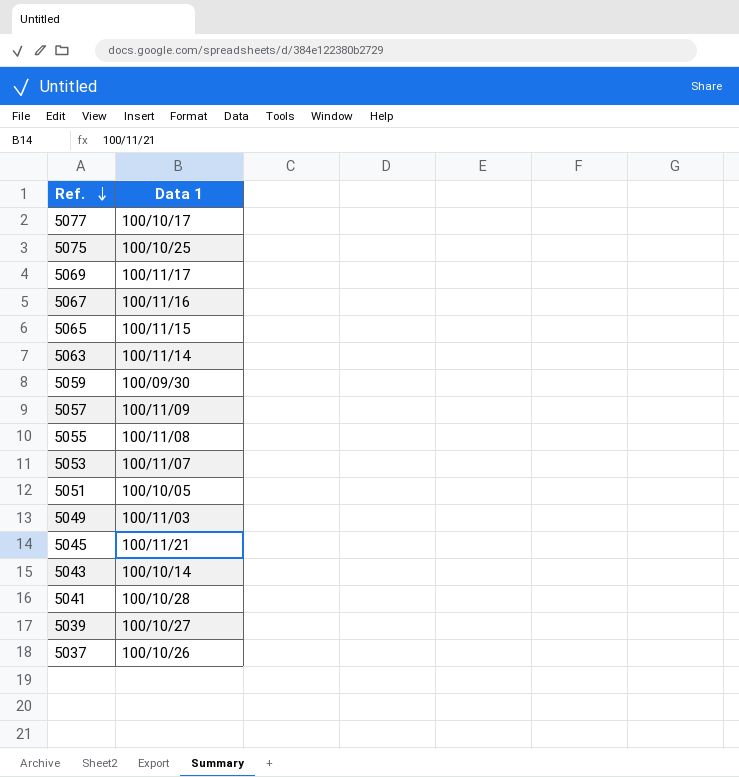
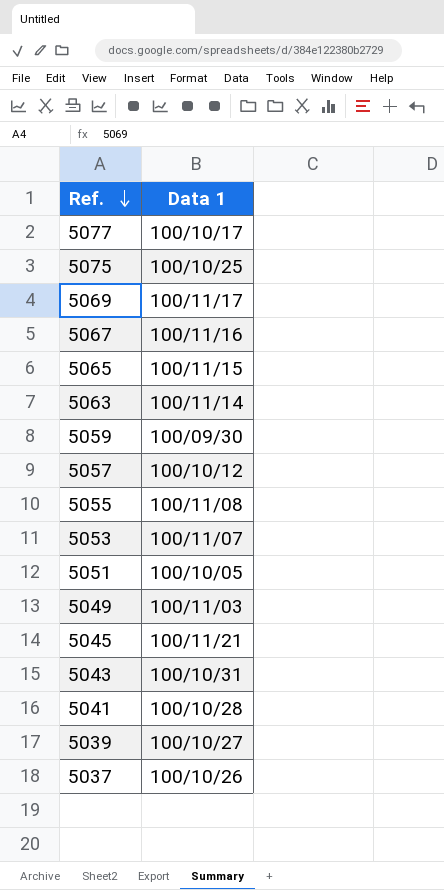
5057 | Data 1: 100/11/09 -> 100/10/12
5043 | Data 1: 100/10/14 -> 100/10/31

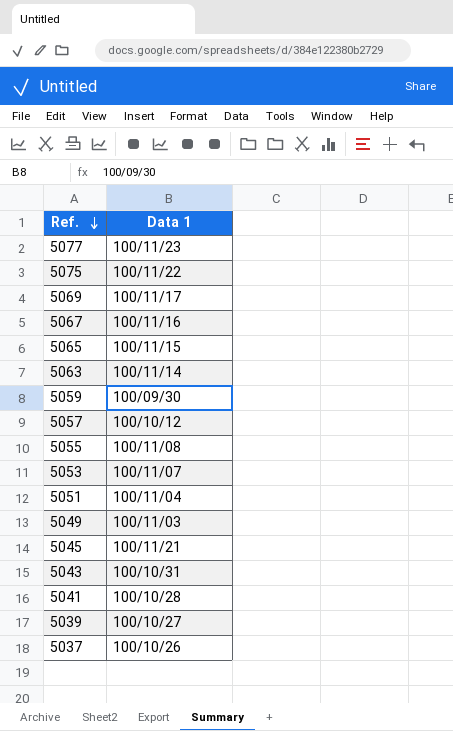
5077 | Data 1: 100/10/17 -> 100/11/23
5075 | Data 1: 100/10/25 -> 100/11/22
5051 | Data 1: 100/10/05 -> 100/11/04

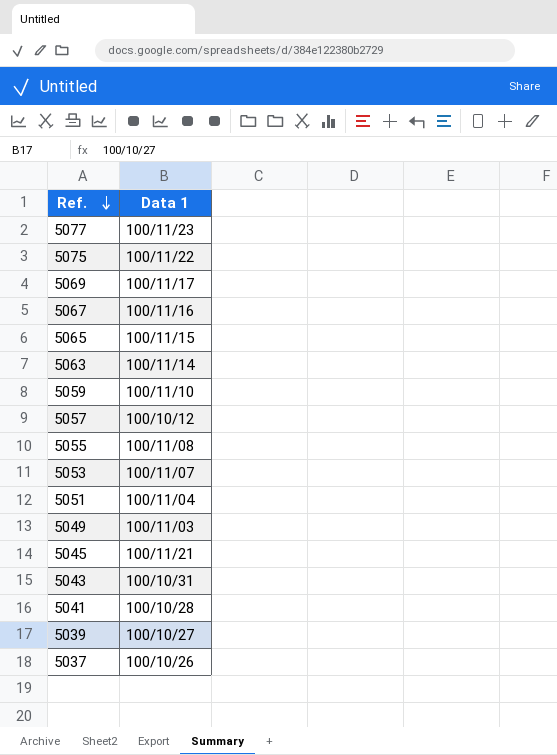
5059 | Data 1: 100/09/30 -> 100/11/10

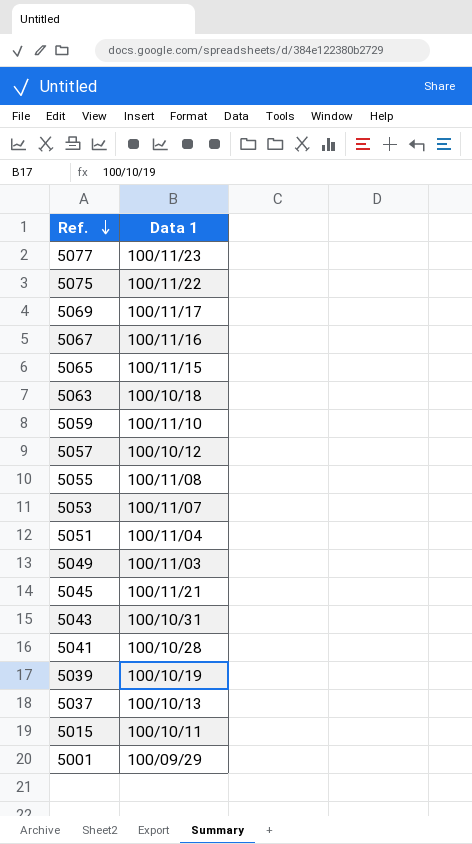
5063 | Data 1: 100/11/14 -> 100/10/18
5039 | Data 1: 100/10/27 -> 100/10/19
5037 | Data 1: 100/10/26 -> 100/10/13
row 5015: none -> 100/10/11
row 5001: none -> 100/09/29

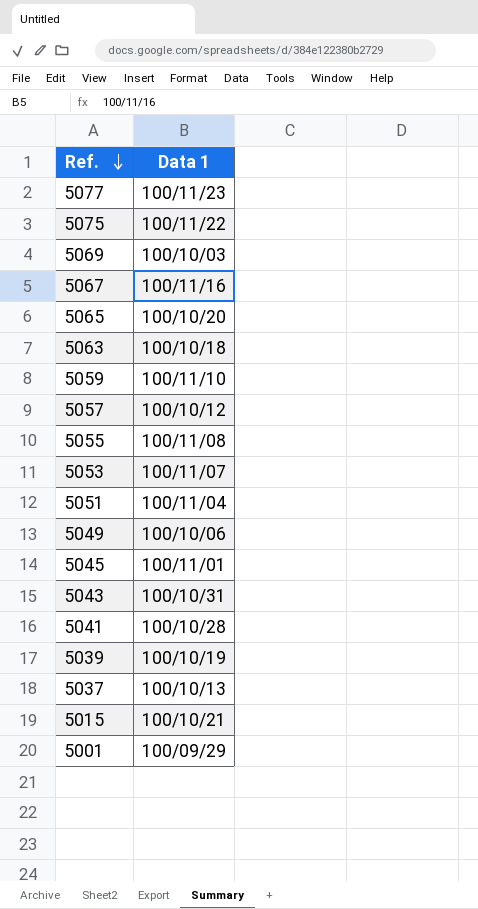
5069 | Data 1: 100/11/17 -> 100/10/03
5065 | Data 1: 100/11/15 -> 100/10/20
5049 | Data 1: 100/11/03 -> 100/10/06
5045 | Data 1: 100/11/21 -> 100/11/01
5015 | Data 1: 100/10/11 -> 100/10/21

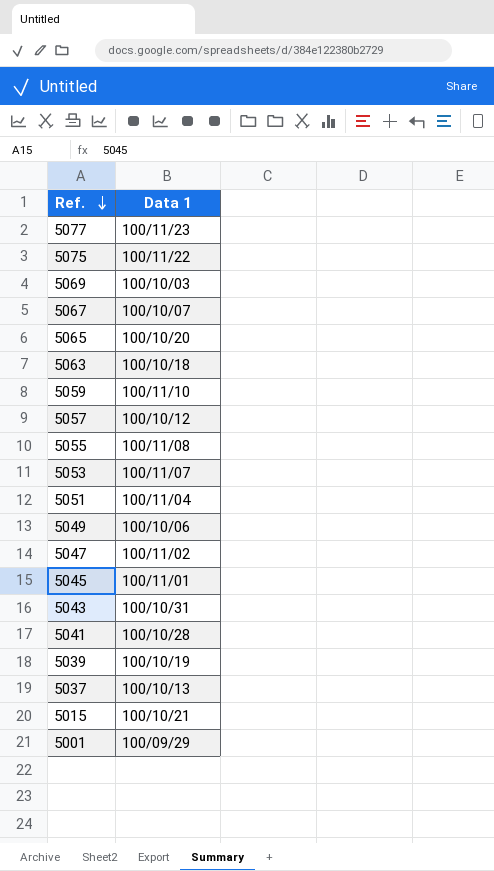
5067 | Data 1: 100/11/16 -> 100/10/07
row 5047: none -> 100/11/02

